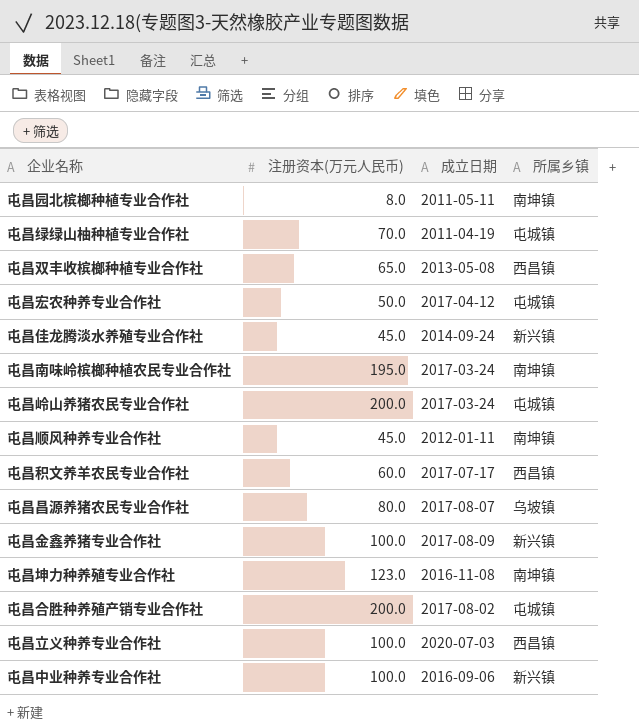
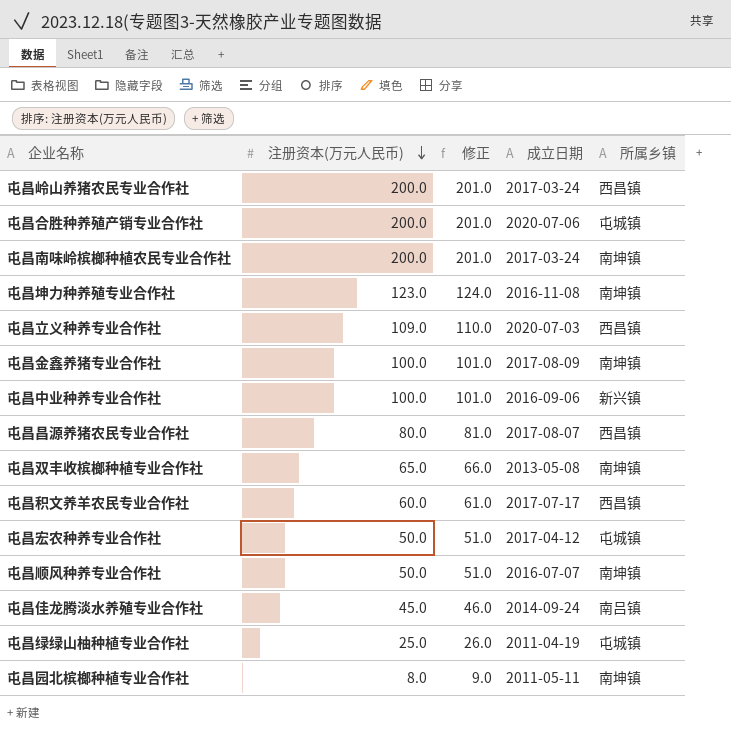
row order: none -> 注册资本(万元人民币) descending
column 修正 | formula: none -> [注册资本(万元人民币)] + 1
屯昌岭山养猪农民专业合作社 | 所属乡镇: 屯城镇 -> 西昌镇
屯昌合胜种养殖产销专业合作社 | 成立日期: 2017-08-02 -> 2020-07-06
屯昌南味岭槟榔种植农民专业合作社 | 注册资本(万元人民币): 195.0 -> 200.0
屯昌立义种养专业合作社 | 注册资本(万元人民币): 100.0 -> 109.0
屯昌金鑫养猪专业合作社 | 所属乡镇: 新兴镇 -> 南坤镇
屯昌昌源养猪农民专业合作社 | 所属乡镇: 乌坡镇 -> 西昌镇
屯昌双丰收槟榔种植专业合作社 | 所属乡镇: 西昌镇 -> 南坤镇
屯昌顺风种养专业合作社 | 注册资本(万元人民币): 45.0 -> 50.0
屯昌顺风种养专业合作社 | 成立日期: 2012-01-11 -> 2016-07-07
屯昌佳龙腾淡水养殖专业合作社 | 所属乡镇: 新兴镇 -> 南吕镇
屯昌绿绿山柚种植专业合作社 | 注册资本(万元人民币): 70.0 -> 25.0

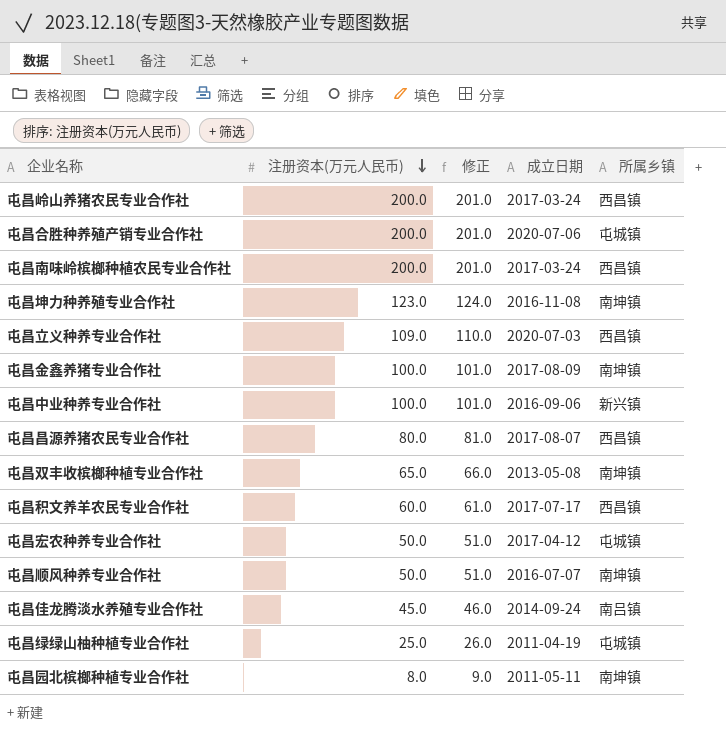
屯昌南味岭槟榔种植农民专业合作社 | 所属乡镇: 南坤镇 -> 西昌镇

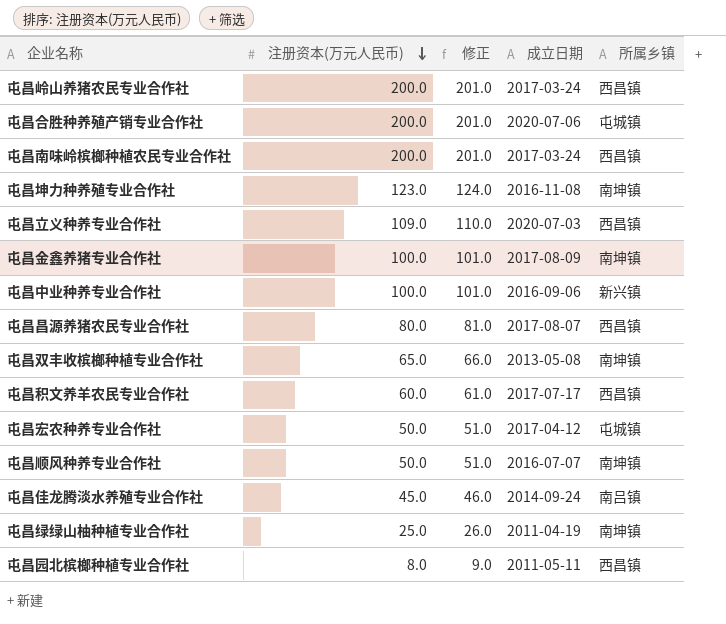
屯昌绿绿山柚种植专业合作社 | 所属乡镇: 屯城镇 -> 南坤镇
屯昌园北槟榔种植专业合作社 | 所属乡镇: 南坤镇 -> 西昌镇

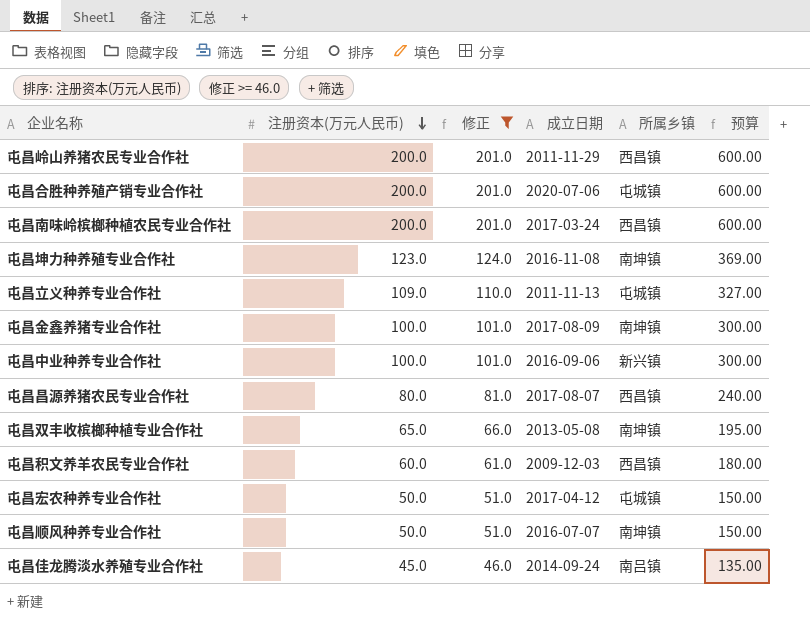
filter: none -> 修正 >= 46.0
column 预算 | formula: none -> [注册资本(万元人民币)] * 3
屯昌岭山养猪农民专业合作社 | 成立日期: 2017-03-24 -> 2011-11-29
屯昌立义种养专业合作社 | 成立日期: 2020-07-03 -> 2011-11-13
屯昌立义种养专业合作社 | 所属乡镇: 西昌镇 -> 屯城镇
屯昌积文养羊农民专业合作社 | 成立日期: 2017-07-17 -> 2009-12-03

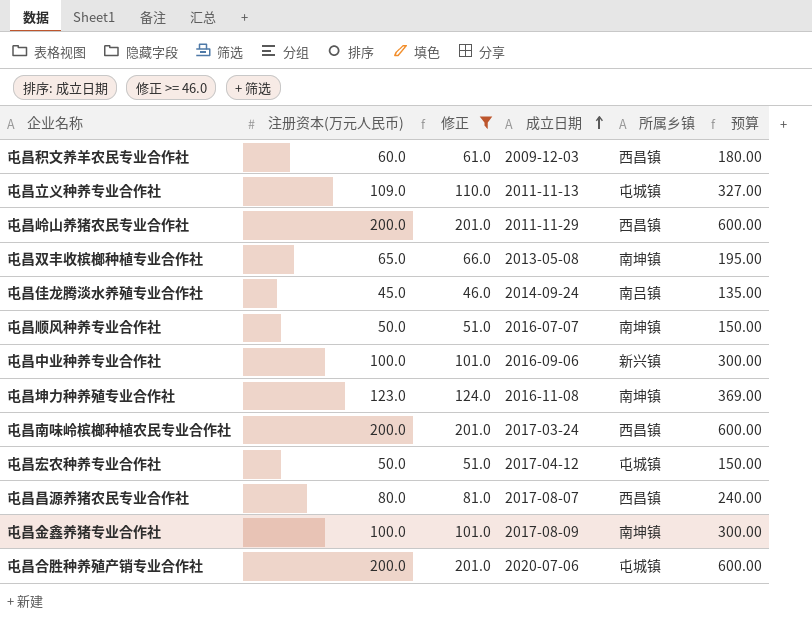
row order: 注册资本(万元人民币) descending -> 成立日期 ascending

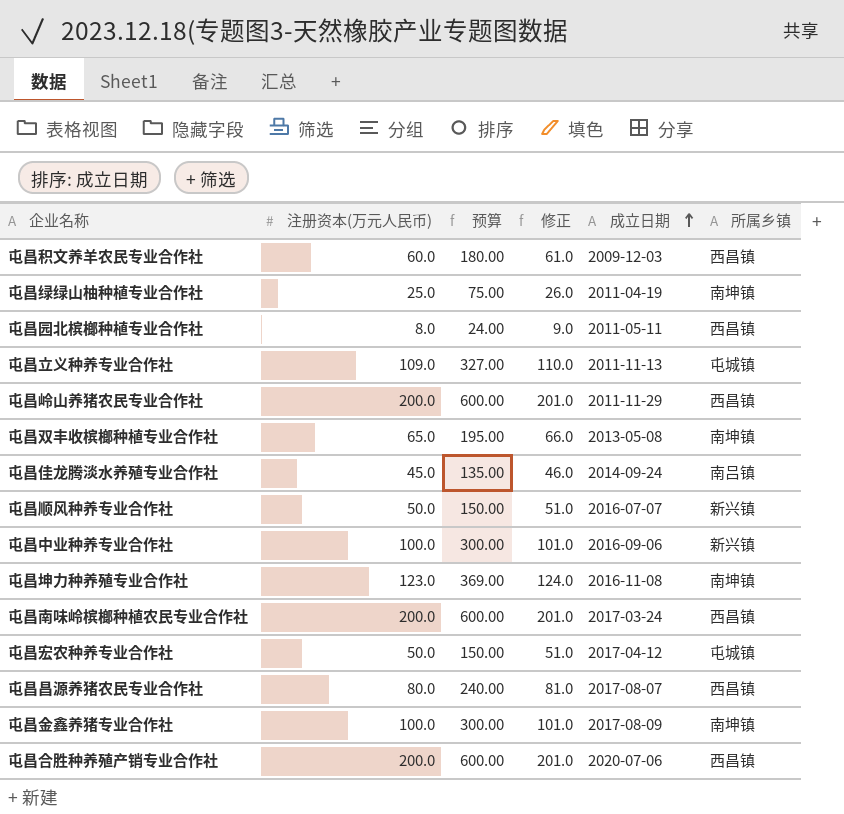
filter: 修正 >= 46.0 -> none
column 预算 | position: 6 -> 3
屯昌顺风种养专业合作社 | 所属乡镇: 南坤镇 -> 新兴镇
屯昌合胜种养殖产销专业合作社 | 所属乡镇: 屯城镇 -> 西昌镇

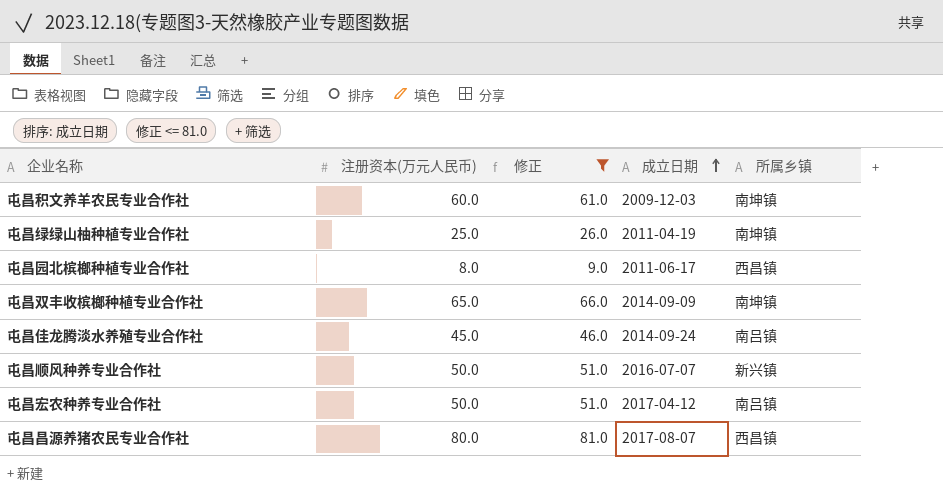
filter: none -> 修正 <= 81.0
column 预算 | formula: [注册资本(万元人民币)] * 3 -> none
屯昌积文养羊农民专业合作社 | 所属乡镇: 西昌镇 -> 南坤镇
屯昌园北槟榔种植专业合作社 | 成立日期: 2011-05-11 -> 2011-06-17
屯昌双丰收槟榔种植专业合作社 | 成立日期: 2013-05-08 -> 2014-09-09
屯昌宏农种养专业合作社 | 所属乡镇: 屯城镇 -> 南吕镇

